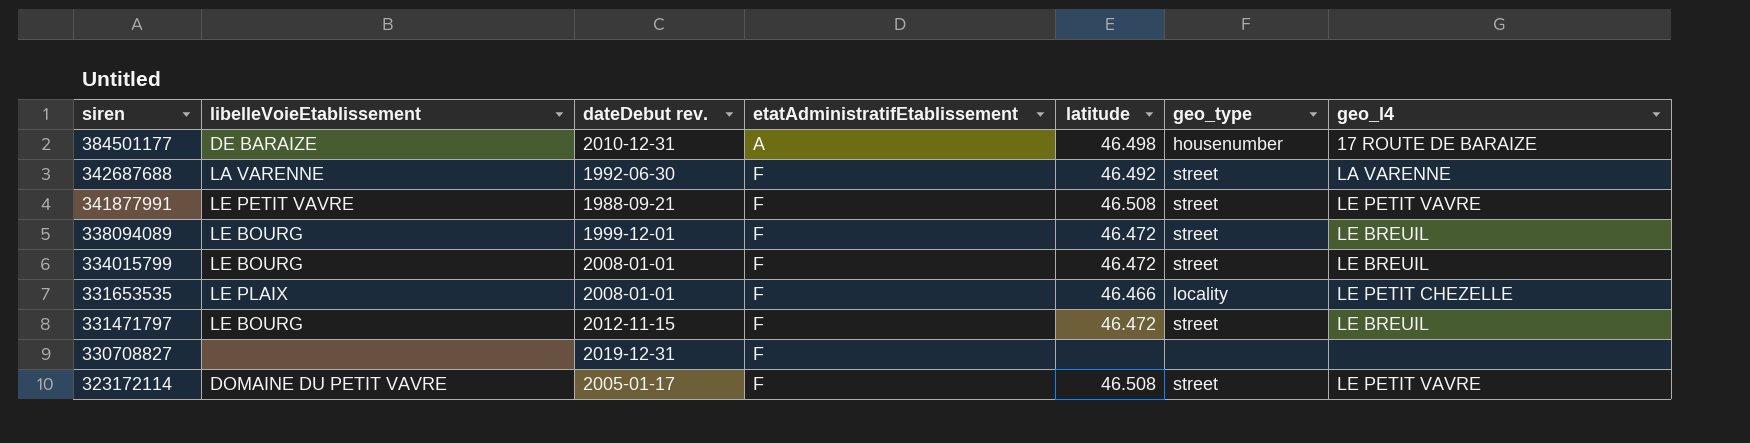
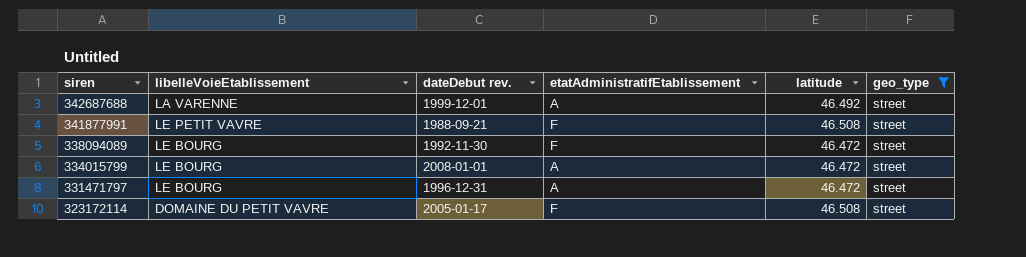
filter: none -> geo_type = street
column geo_l4 | position: 7 -> none
342687688 | dateDebut rev.: 1992-06-30 -> 1999-12-01
342687688 | etatAdministratifEtablissement: F -> A
338094089 | dateDebut rev.: 1999-12-01 -> 1992-11-30
334015799 | etatAdministratifEtablissement: F -> A
331471797 | dateDebut rev.: 2012-11-15 -> 1996-12-31
331471797 | etatAdministratifEtablissement: F -> A

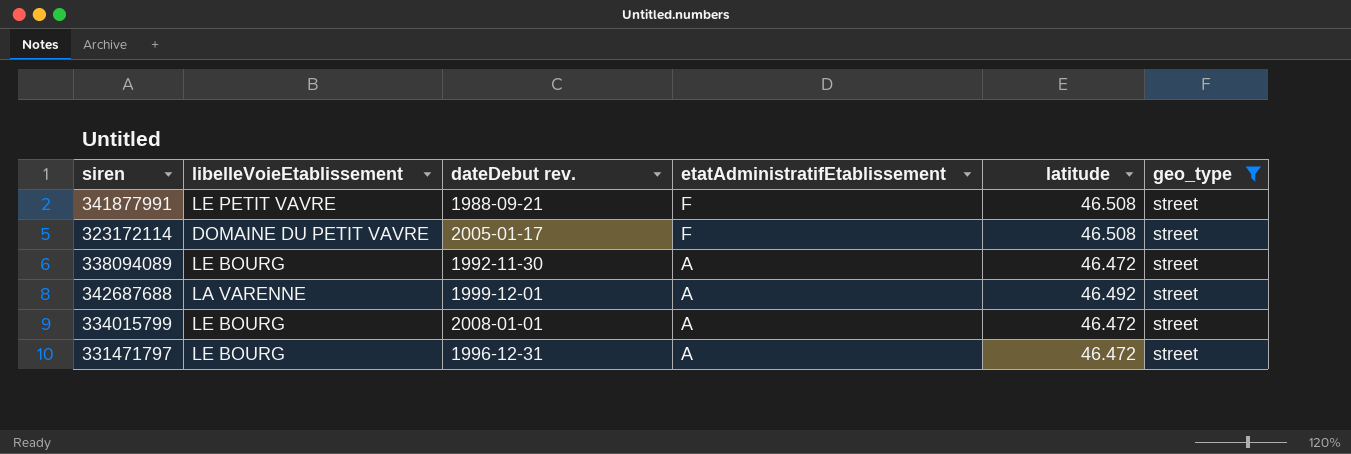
row order: siren descending -> etatAdministratifEtablissement descending
338094089 | etatAdministratifEtablissement: F -> A

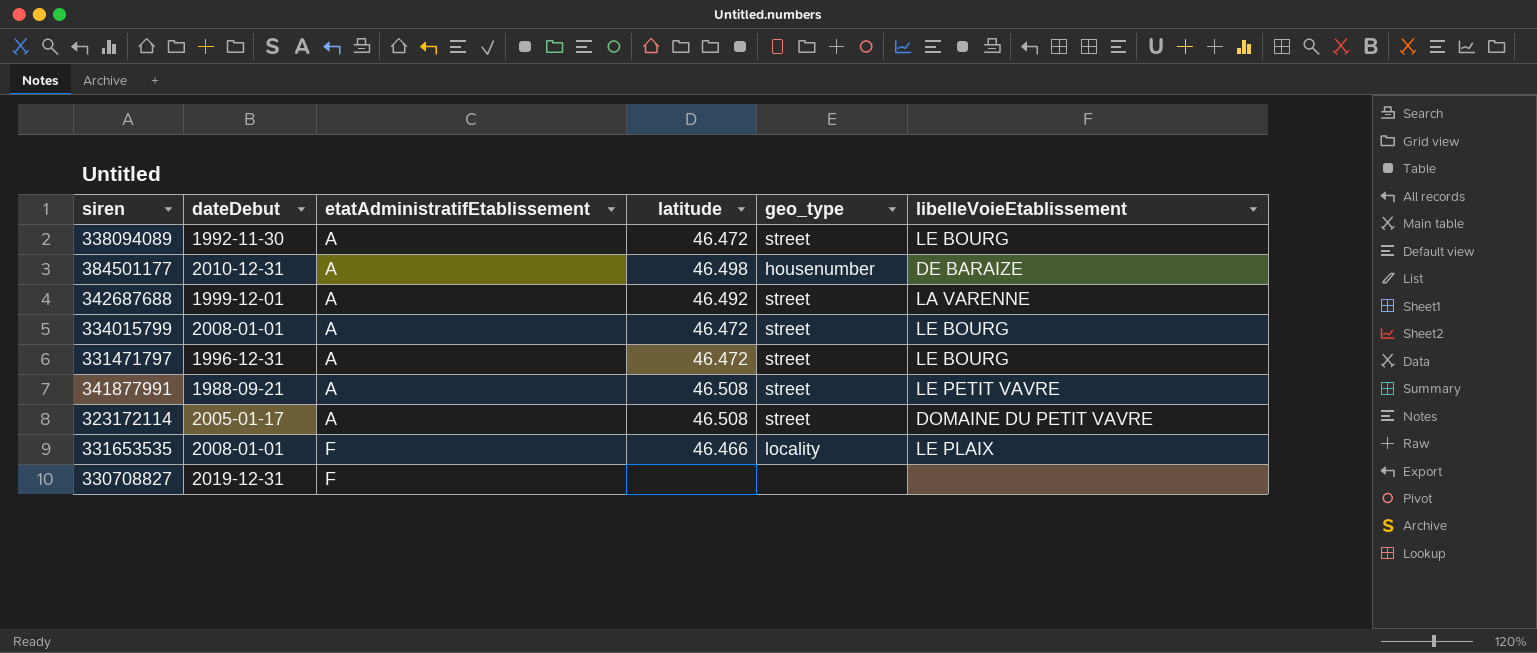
filter: geo_type = street -> none
row order: etatAdministratifEtablissement descending -> etatAdministratifEtablissement ascending
column name: dateDebut rev. -> dateDebut
column libelleVoieEtablissement | position: 2 -> 6
341877991 | etatAdministratifEtablissement: F -> A
323172114 | etatAdministratifEtablissement: F -> A

